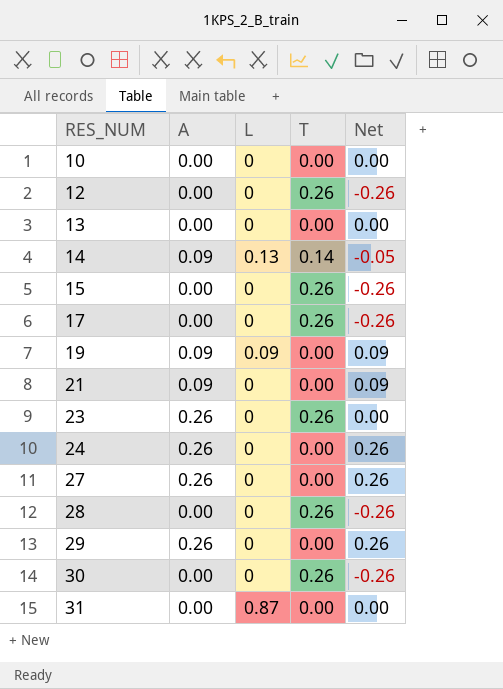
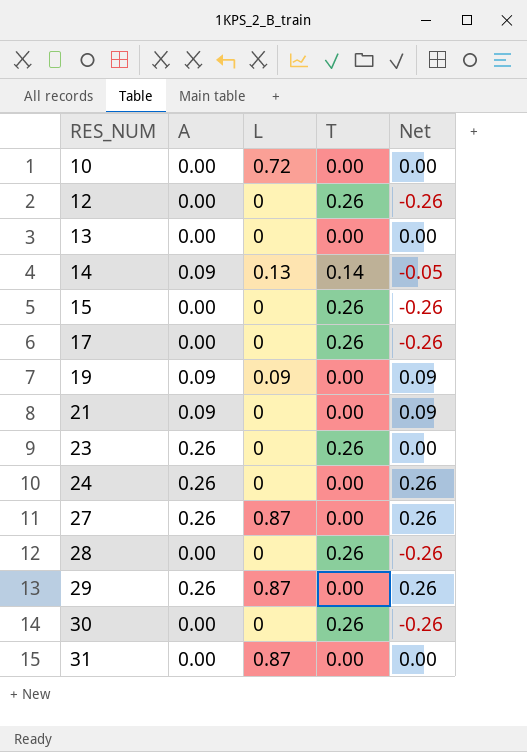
10 | L: 0 -> 0.72
27 | L: 0 -> 0.87
29 | L: 0 -> 0.87

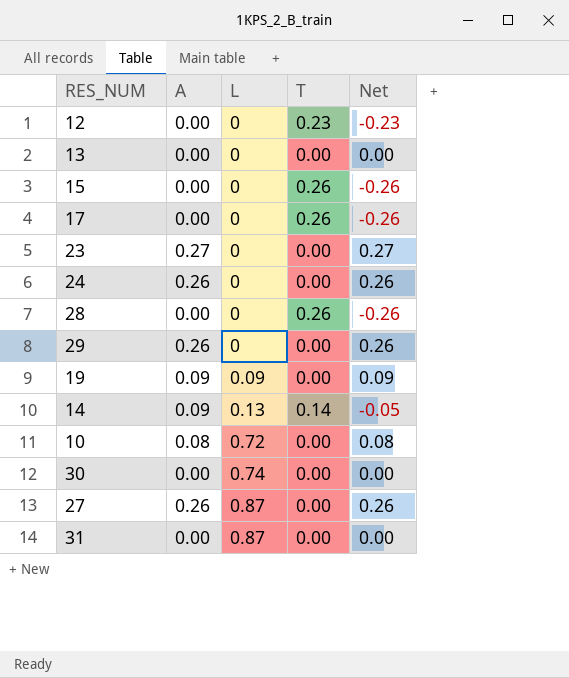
row order: RES_NUM ascending -> L ascending
row 21: 0.09 | 0 | 0.00 | 0.09 -> none
12 | T: 0.26 -> 0.23
12 | Net: -0.26 -> -0.23
23 | A: 0.26 -> 0.27
23 | T: 0.26 -> 0.00
23 | Net: 0.00 -> 0.27
29 | L: 0.87 -> 0
10 | A: 0.00 -> 0.08
10 | Net: 0.00 -> 0.08
30 | L: 0 -> 0.74
30 | T: 0.26 -> 0.00
30 | Net: -0.26 -> 0.00

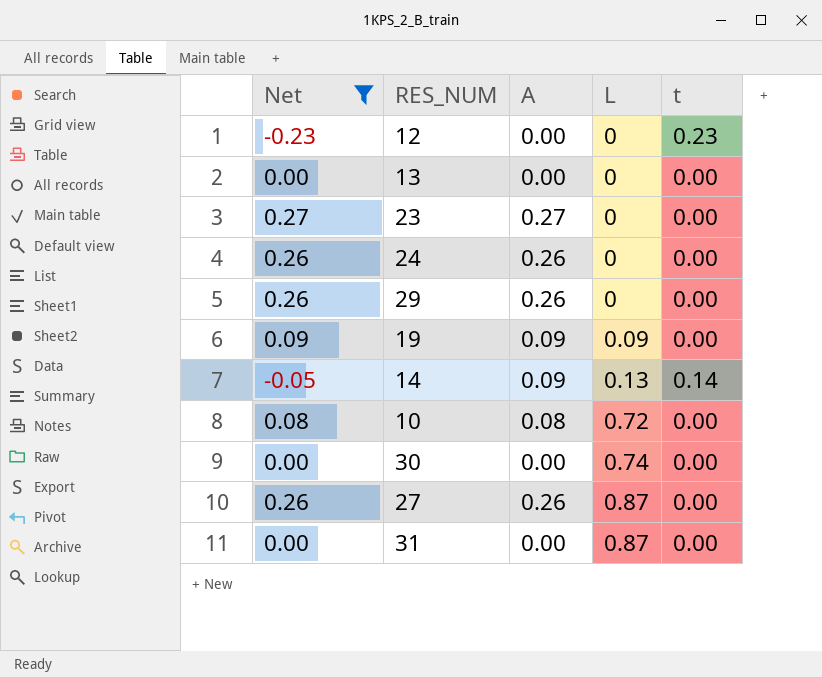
filter: none -> Net != -0.26
column Net | position: 5 -> 1
column name: T -> t

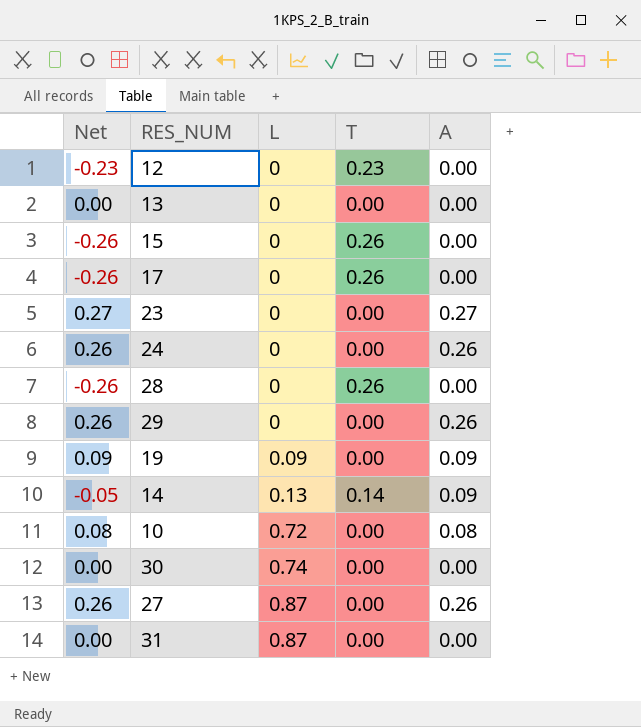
filter: Net != -0.26 -> none
column name: t -> T
column A | position: 3 -> 5

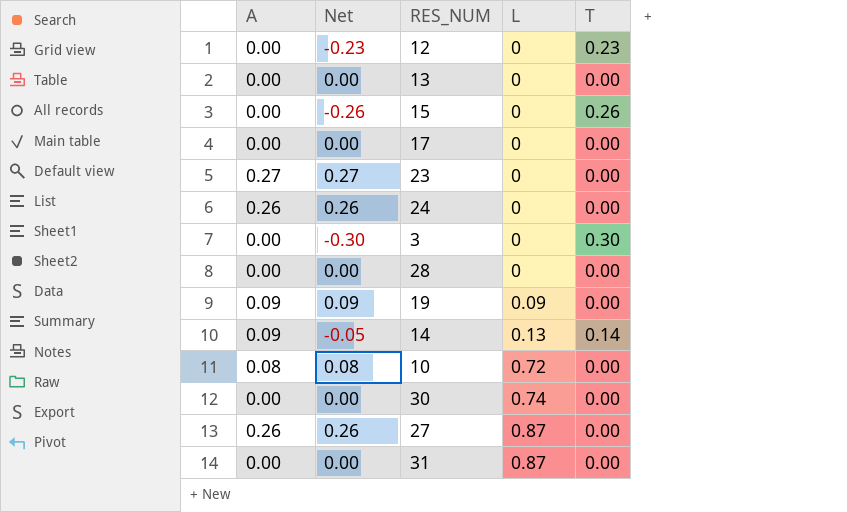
column A | position: 5 -> 1
row 29: 0.26 | 0 | 0.00 | 0.26 -> none
17 | Net: -0.26 -> 0.00
17 | T: 0.26 -> 0.00
row 3: none -> 0.00 | -0.30 | 0 | 0.30
28 | Net: -0.26 -> 0.00
28 | T: 0.26 -> 0.00

